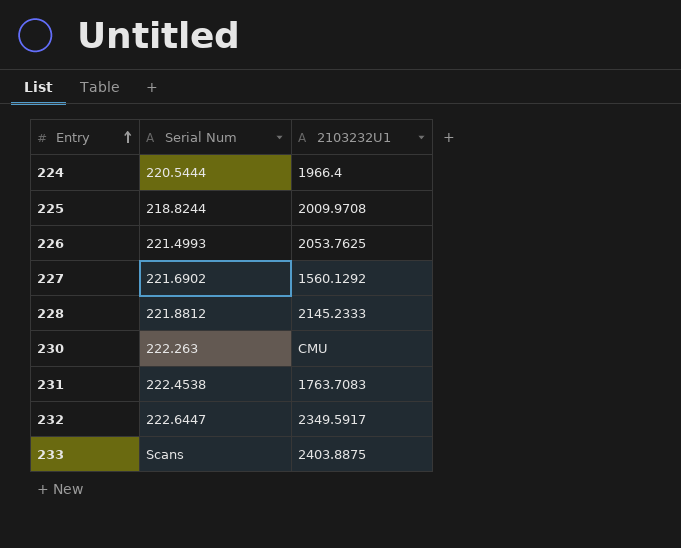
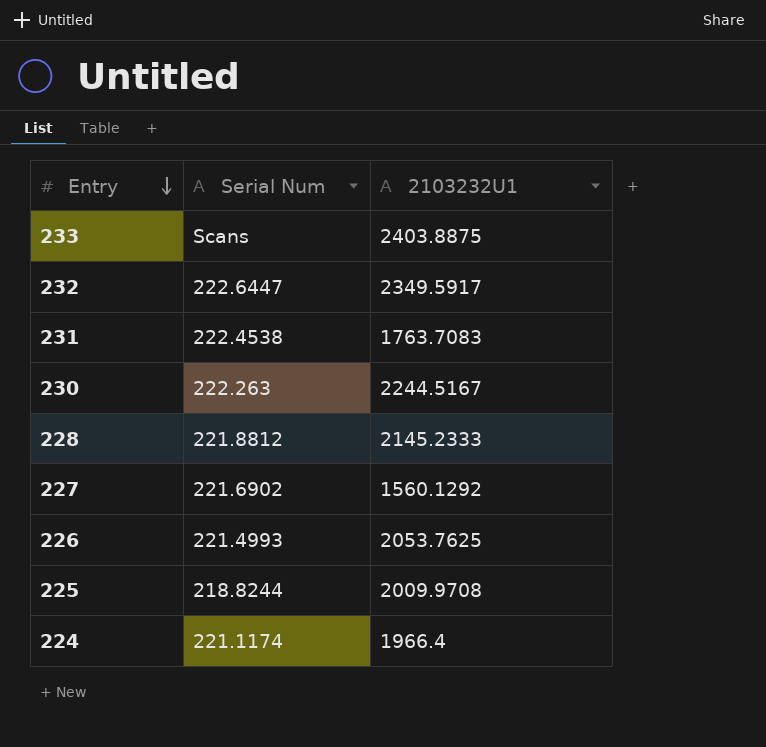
row order: Entry ascending -> Entry descending
230 | 2103232U1: CMU -> 2244.5167
224 | Serial Num: 220.5444 -> 221.1174

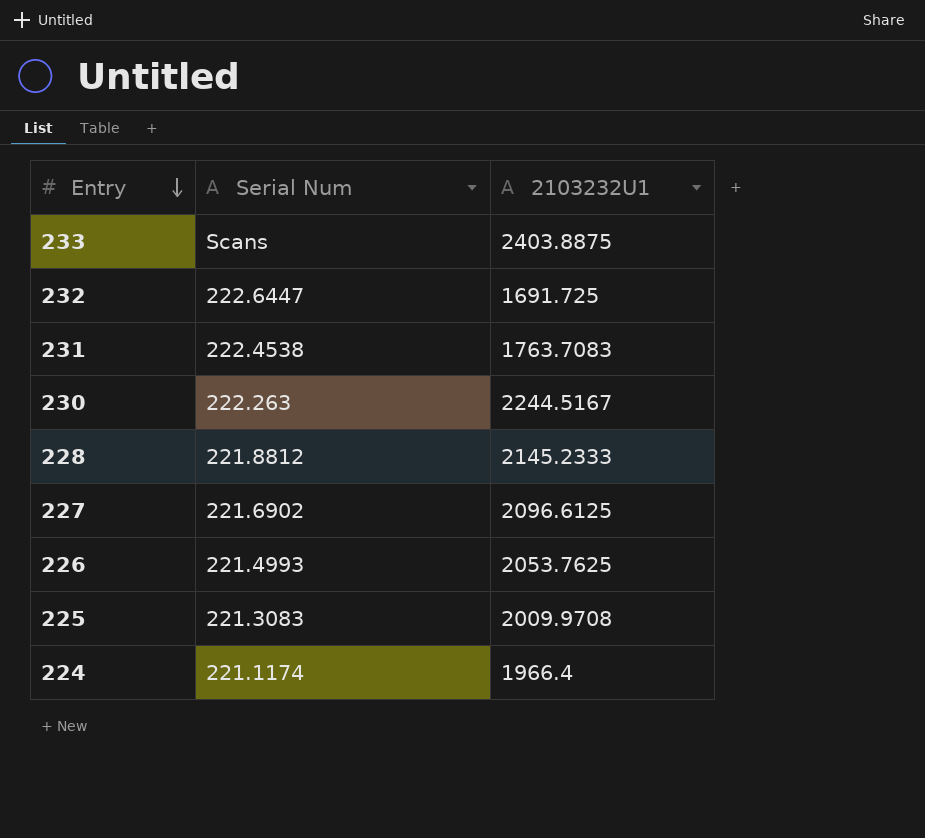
232 | 2103232U1: 2349.5917 -> 1691.725
227 | 2103232U1: 1560.1292 -> 2096.6125
225 | Serial Num: 218.8244 -> 221.3083

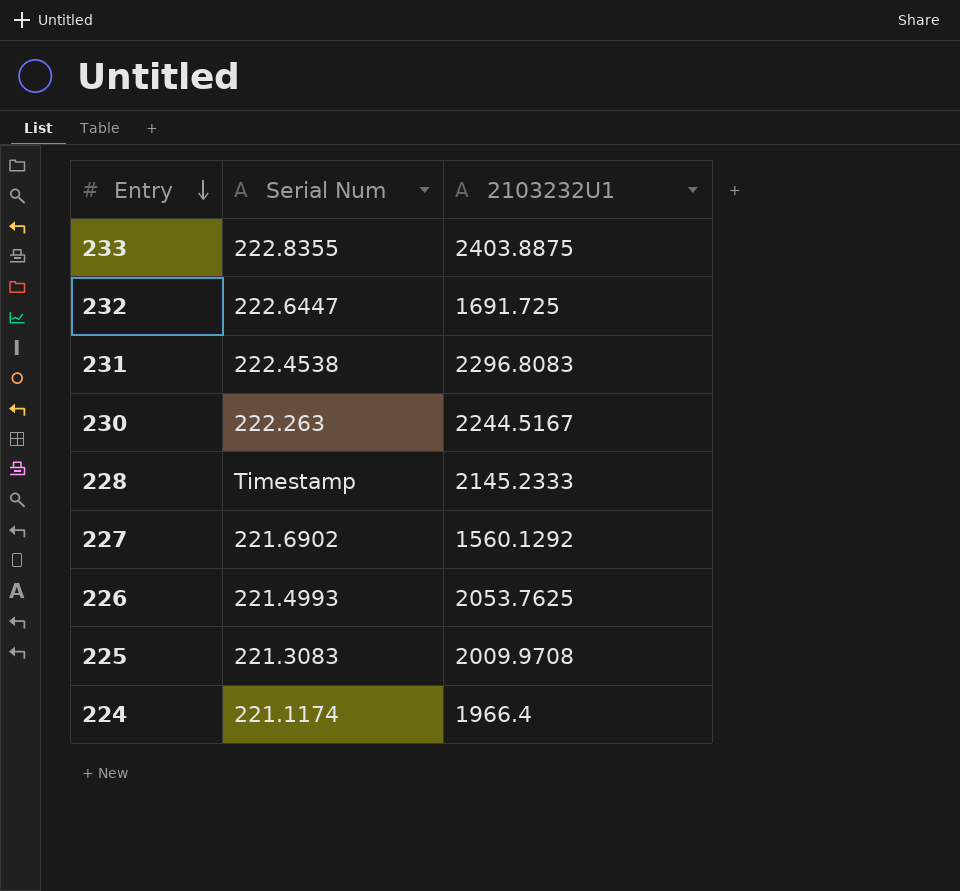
233 | Serial Num: Scans -> 222.8355
231 | 2103232U1: 1763.7083 -> 2296.8083
228 | Serial Num: 221.8812 -> Timestamp
227 | 2103232U1: 2096.6125 -> 1560.1292

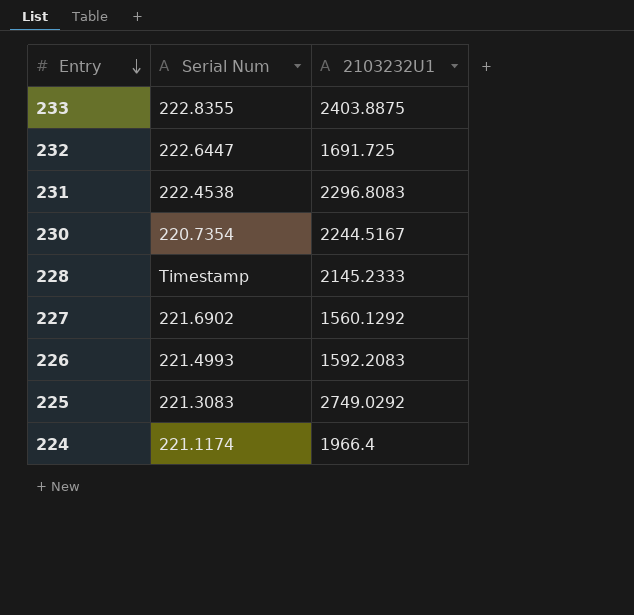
230 | Serial Num: 222.263 -> 220.7354
226 | 2103232U1: 2053.7625 -> 1592.2083
225 | 2103232U1: 2009.9708 -> 2749.0292

